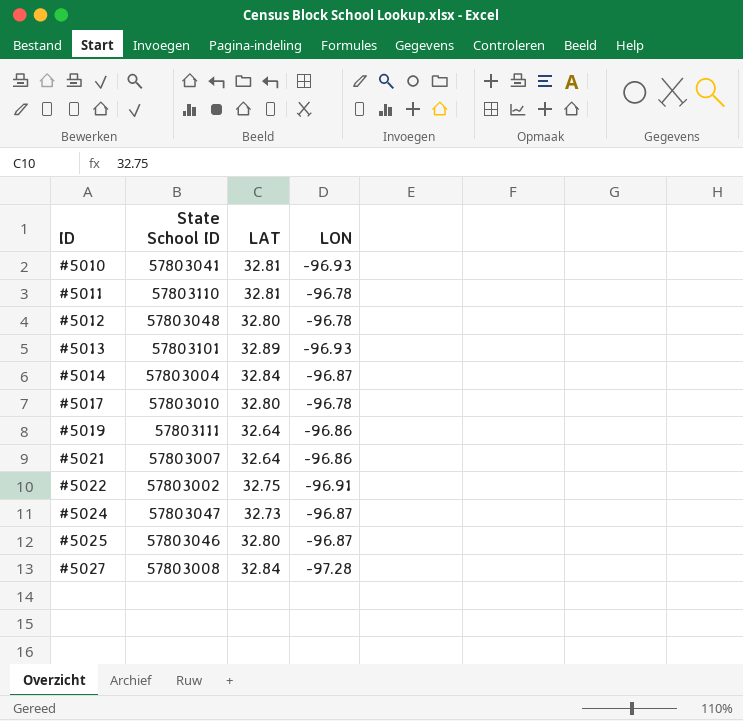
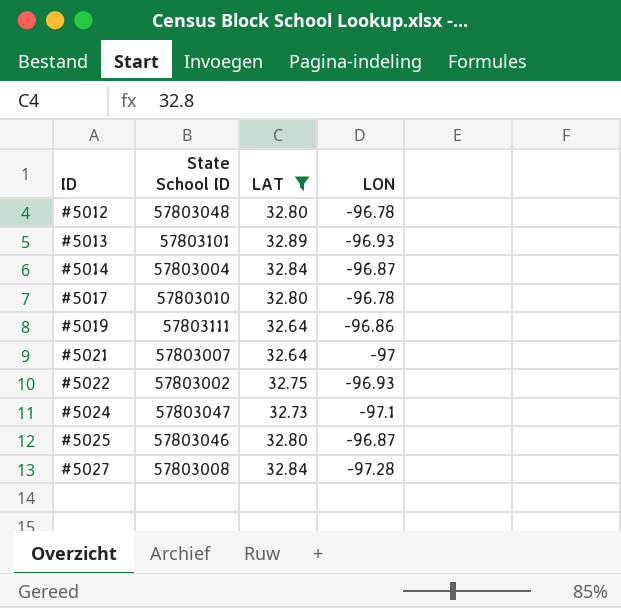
filter: none -> LAT != 32.81
#5021 | LON: -96.86 -> -97
#5022 | LON: -96.91 -> -96.93
#5024 | LON: -96.87 -> -97.1

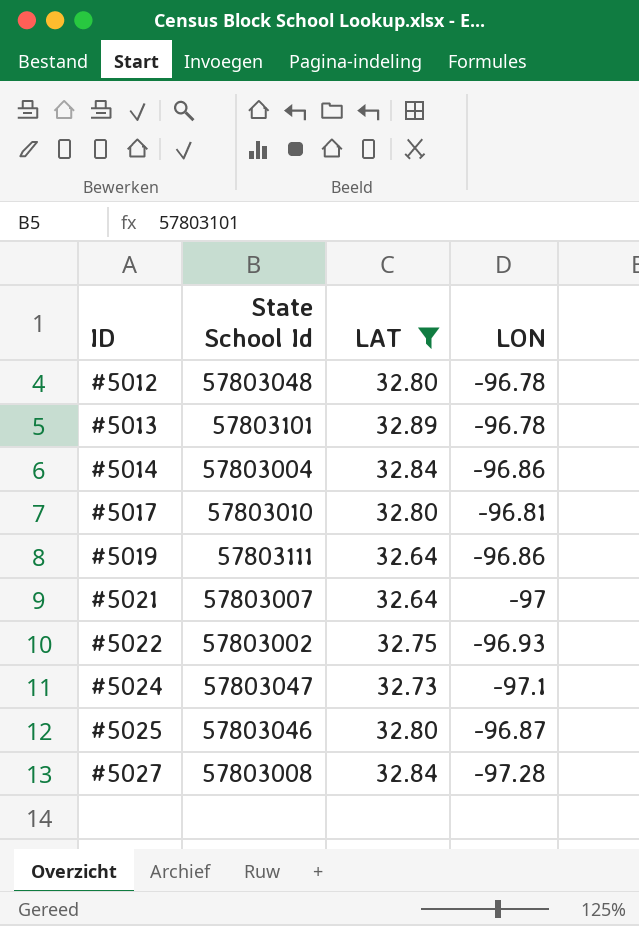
column name: State School ID -> State School Id
#5013 | LON: -96.93 -> -96.78
#5014 | LON: -96.87 -> -96.86
#5017 | LON: -96.78 -> -96.81

